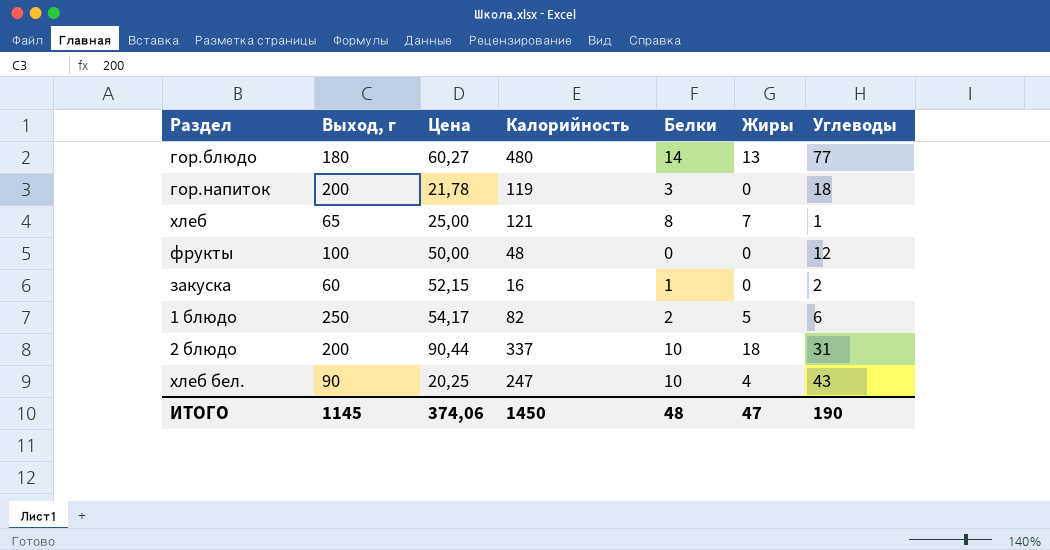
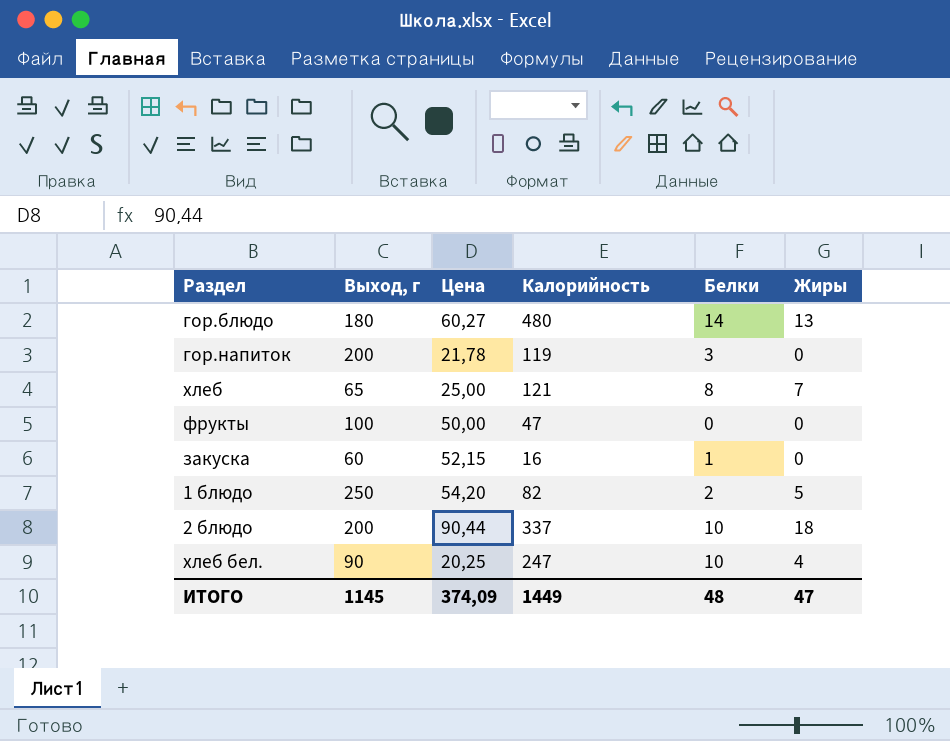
column Углеводы | position: 7 -> none
фрукты | Калорийность: 48 -> 47
1 блюдо | Цена: 54,17 -> 54,20
ИТОГО | Цена: 374,06 -> 374,09
ИТОГО | Калорийность: 1450 -> 1449

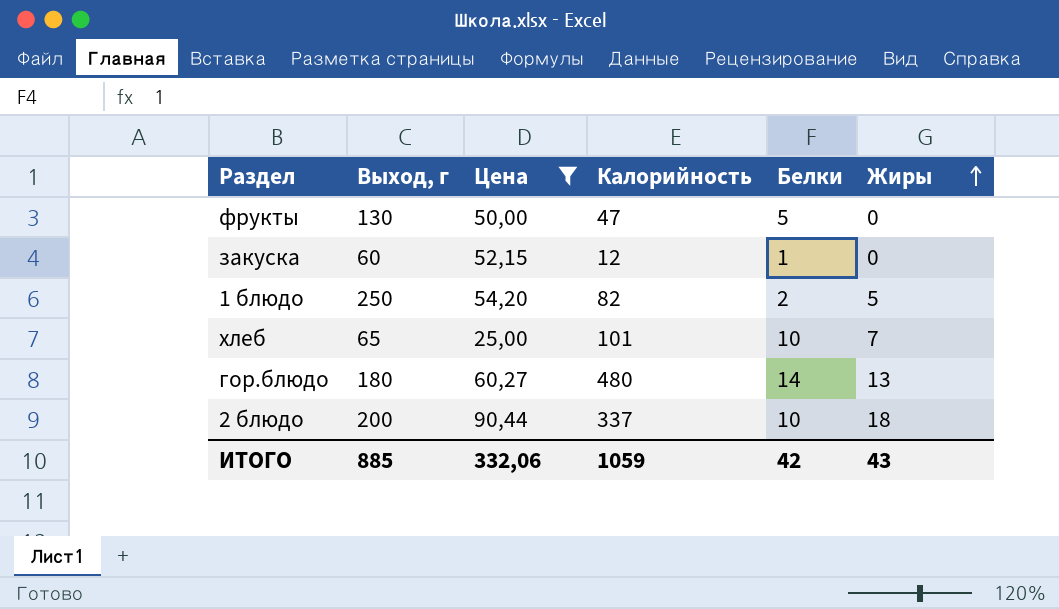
filter: none -> Цена >= 25,00
row order: none -> Жиры ascending
фрукты | Выход, г: 100 -> 130
фрукты | Белки: 0 -> 5
закуска | Калорийность: 16 -> 12
хлеб | Калорийность: 121 -> 101
хлеб | Белки: 8 -> 10
ИТОГО | Выход, г: 1145 -> 885
ИТОГО | Цена: 374,09 -> 332,06
ИТОГО | Калорийность: 1449 -> 1059
ИТОГО | Белки: 48 -> 42
ИТОГО | Жиры: 47 -> 43

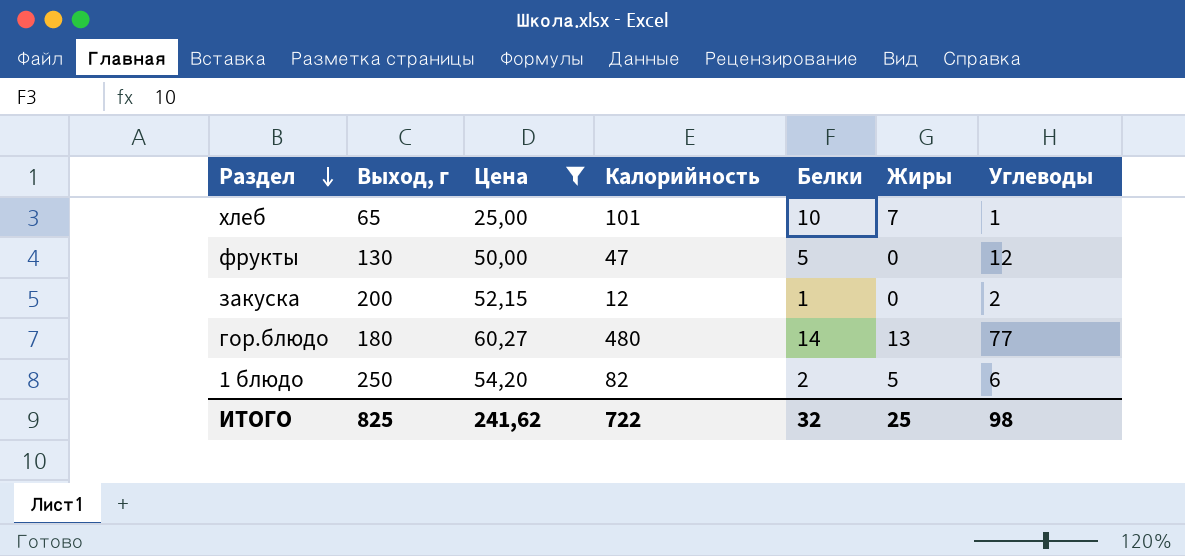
row order: Жиры ascending -> Раздел descending
column Углеводы | position: none -> 7
row 2 блюдо: 200 | 90,44 | 337 | 10 | 18 -> none
закуска | Выход, г: 60 -> 200
ИТОГО | Выход, г: 885 -> 825
ИТОГО | Цена: 332,06 -> 241,62
ИТОГО | Калорийность: 1059 -> 722
ИТОГО | Белки: 42 -> 32
ИТОГО | Жиры: 43 -> 25

